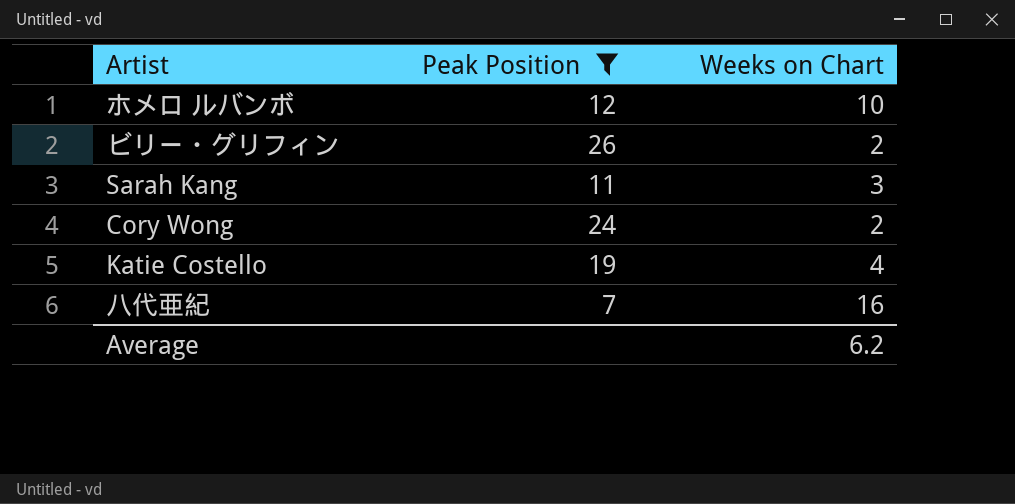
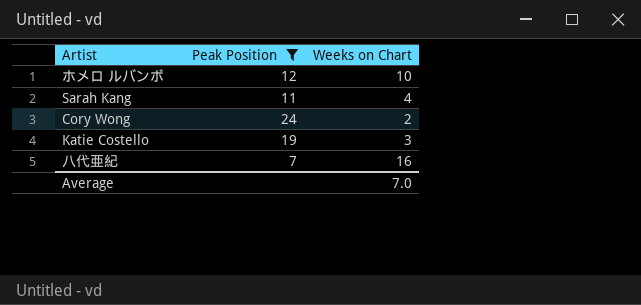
row ビリー・グリフィン: 26 | 2 -> none
Sarah Kang | Weeks on Chart: 3 -> 4
Katie Costello | Weeks on Chart: 4 -> 3
Average | Weeks on Chart: 6.2 -> 7.0

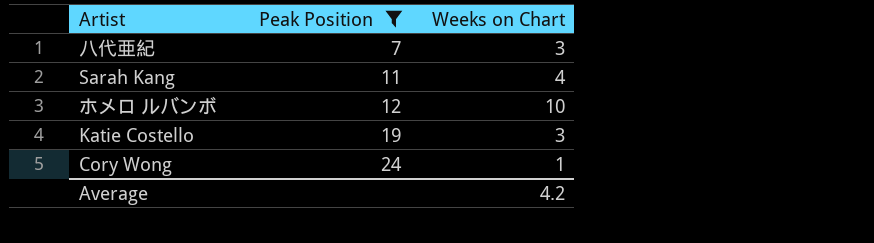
row order: none -> Peak Position ascending
八代亜紀 | Weeks on Chart: 16 -> 3
Cory Wong | Weeks on Chart: 2 -> 1
Average | Weeks on Chart: 7.0 -> 4.2

